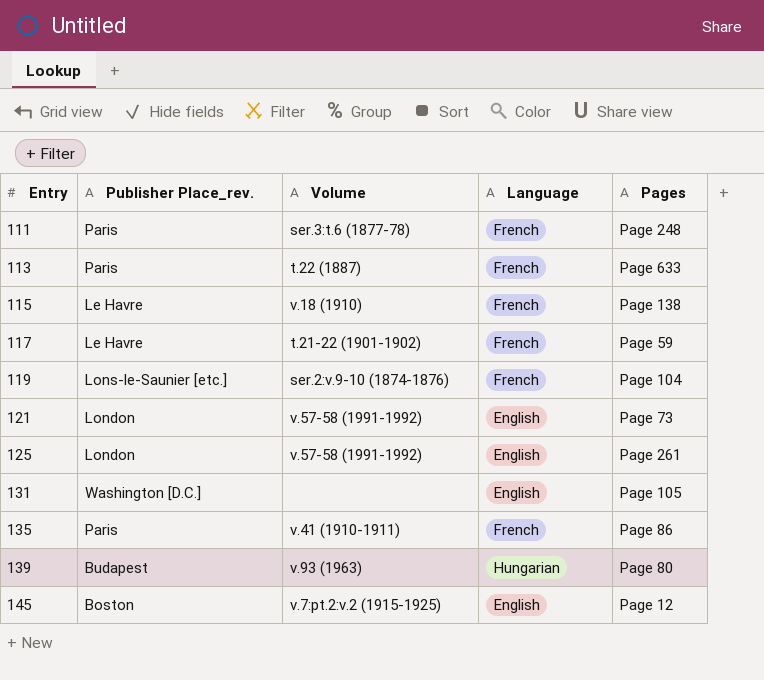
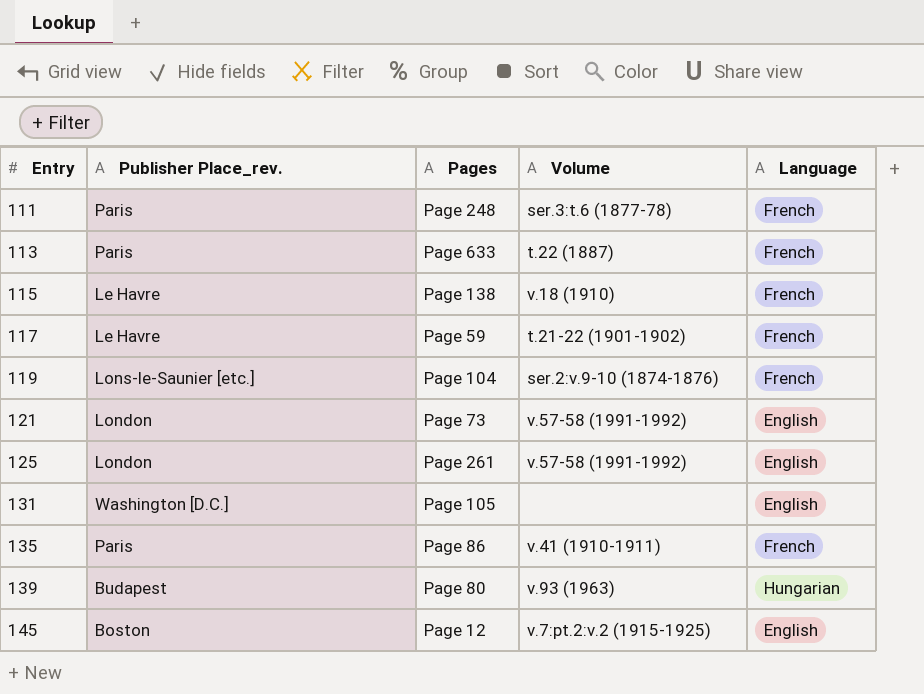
column Pages | position: 5 -> 3

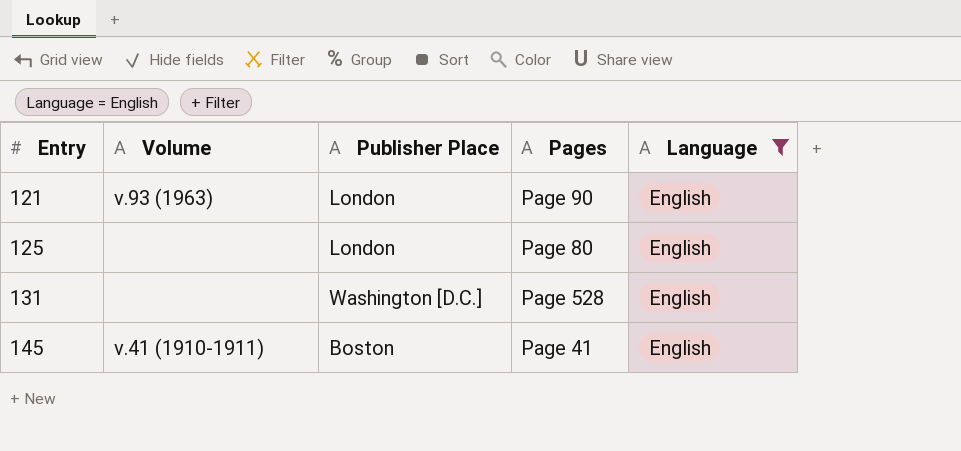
filter: none -> Language = English
column Volume | position: 4 -> 2
column name: Publisher Place_rev. -> Publisher Place
121 | Volume: v.57-58 (1991-1992) -> v.93 (1963)
121 | Pages: Page 73 -> Page 90
125 | Volume: v.57-58 (1991-1992) -> none
125 | Pages: Page 261 -> Page 80
131 | Pages: Page 105 -> Page 528
145 | Volume: v.7:pt.2:v.2 (1915-1925) -> v.41 (1910-1911)
145 | Pages: Page 12 -> Page 41

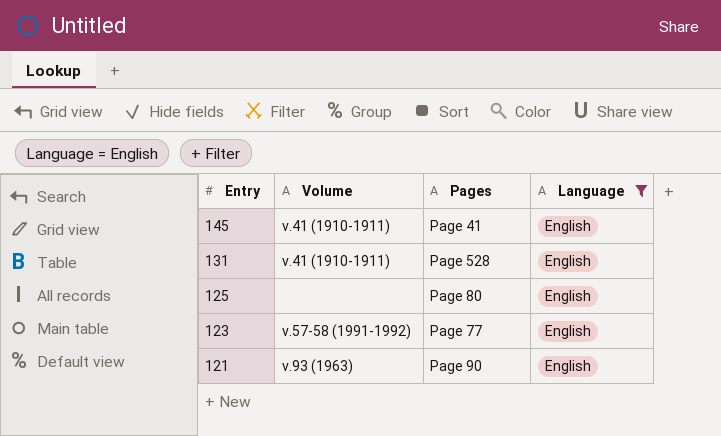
row order: Entry ascending -> Entry descending
column Publisher Place | position: 3 -> none
131 | Volume: none -> v.41 (1910-1911)
row 123: none -> v.57-58 (1991-1992) | Page 77 | English

